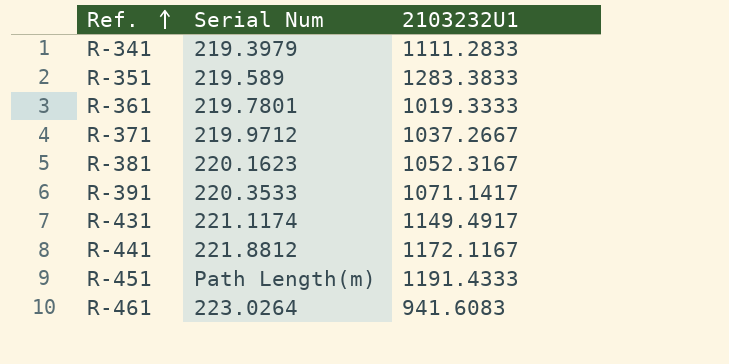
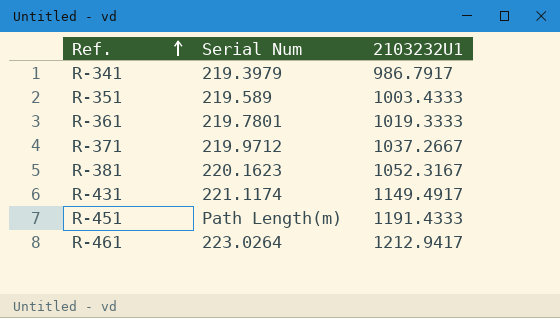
row R-391: 220.3533 | 1071.1417 -> none
row R-441: 221.8812 | 1172.1167 -> none
R-341 | 2103232U1: 1111.2833 -> 986.7917
R-351 | 2103232U1: 1283.3833 -> 1003.4333
R-461 | 2103232U1: 941.6083 -> 1212.9417

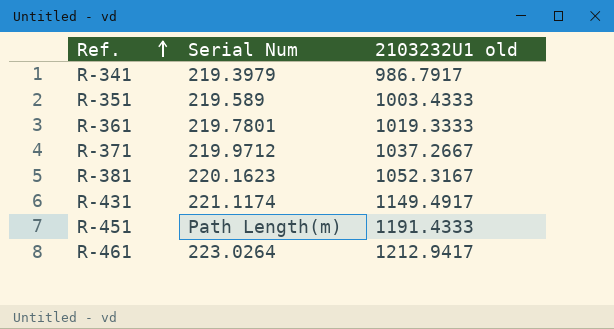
column name: 2103232U1 -> 2103232U1 old

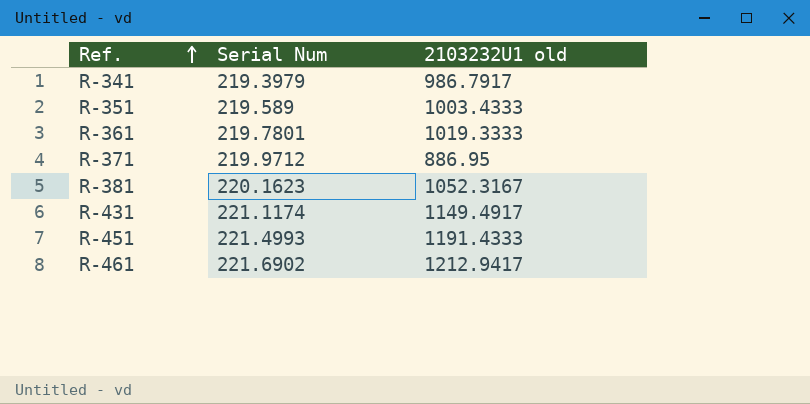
R-371 | 2103232U1 old: 1037.2667 -> 886.95
R-451 | Serial Num: Path Length(m) -> 221.4993
R-461 | Serial Num: 223.0264 -> 221.6902

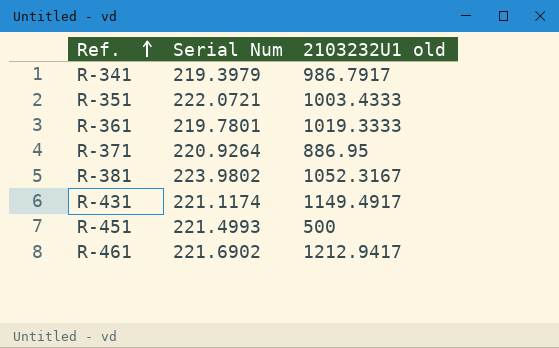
R-351 | Serial Num: 219.589 -> 222.0721
R-371 | Serial Num: 219.9712 -> 220.9264
R-381 | Serial Num: 220.1623 -> 223.9802
R-451 | 2103232U1 old: 1191.4333 -> 500

